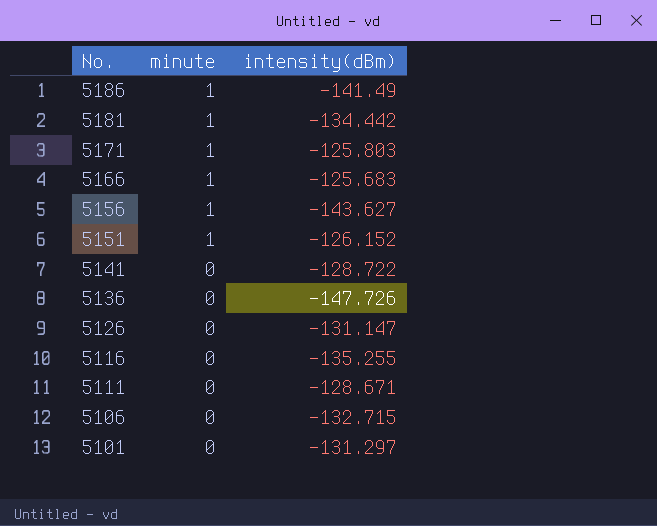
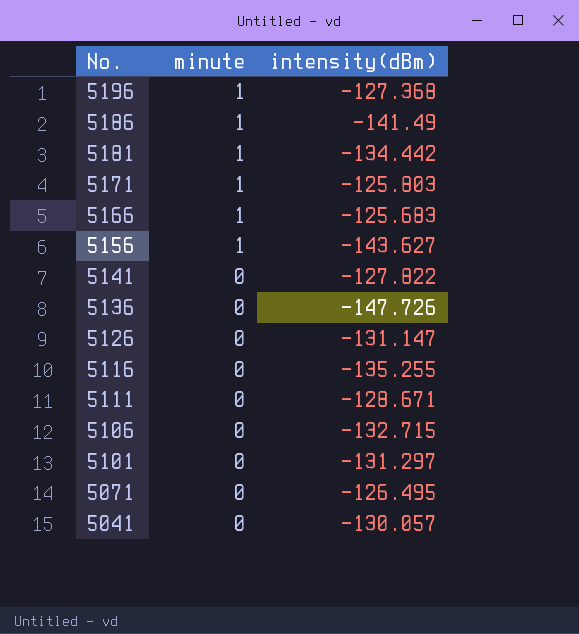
row 5151: 1 | -126.152 -> none
row 5196: none -> 1 | -127.368
5141 | intensity(dBm): -128.722 -> -127.822
row 5071: none -> 0 | -126.495
row 5041: none -> 0 | -130.057

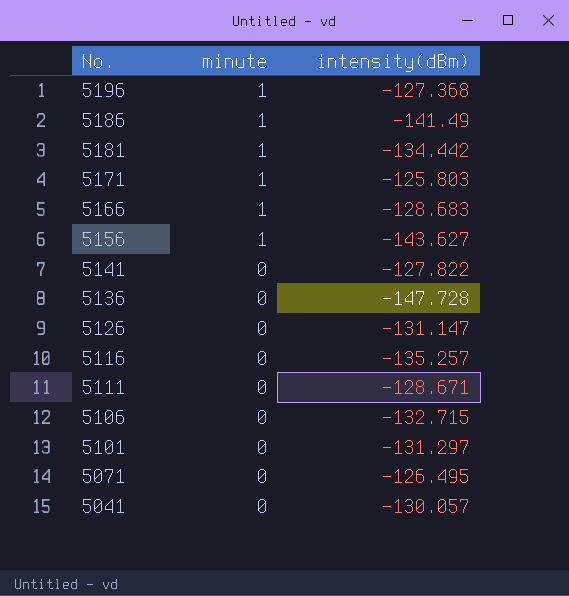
5166 | intensity(dBm): -125.683 -> -128.683
5136 | intensity(dBm): -147.726 -> -147.728
5116 | intensity(dBm): -135.255 -> -135.257

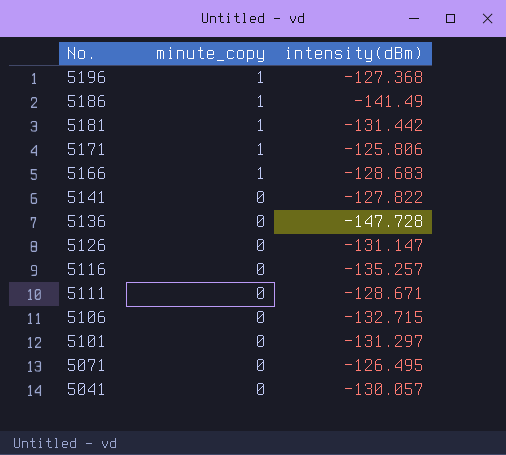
column name: minute -> minute_copy
row 5156: 1 | -143.627 -> none
5181 | intensity(dBm): -134.442 -> -131.442
5171 | intensity(dBm): -125.803 -> -125.806

